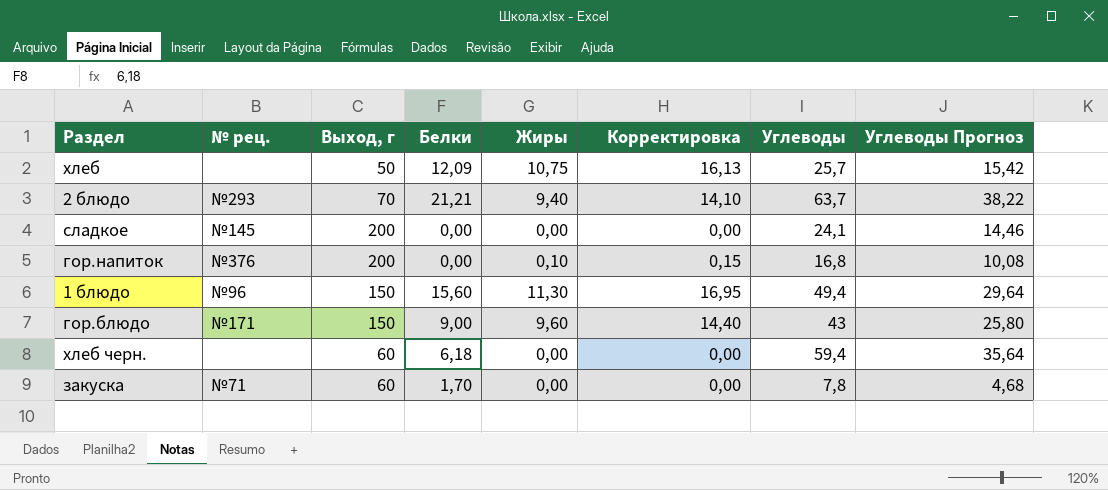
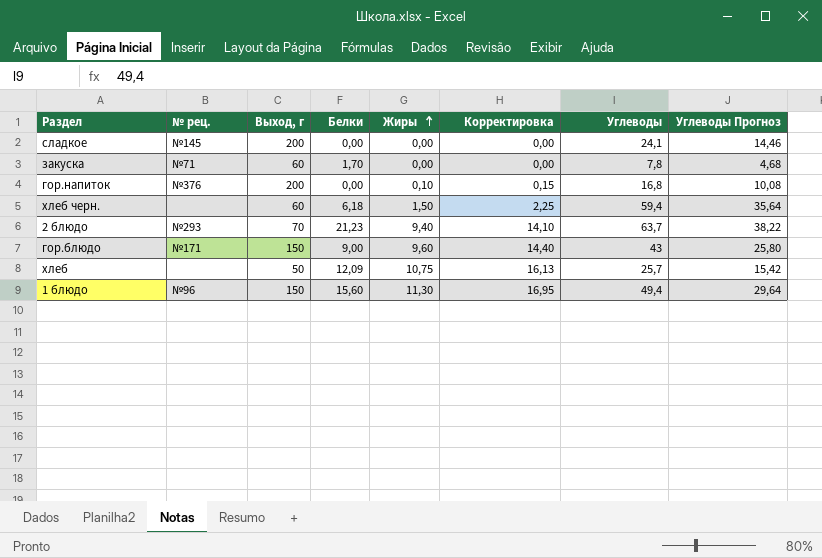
row order: none -> Жиры ascending
хлеб черн. | Жиры: 0,00 -> 1,50
хлеб черн. | Корректировка: 0,00 -> 2,25
2 блюдо | Белки: 21,21 -> 21,23

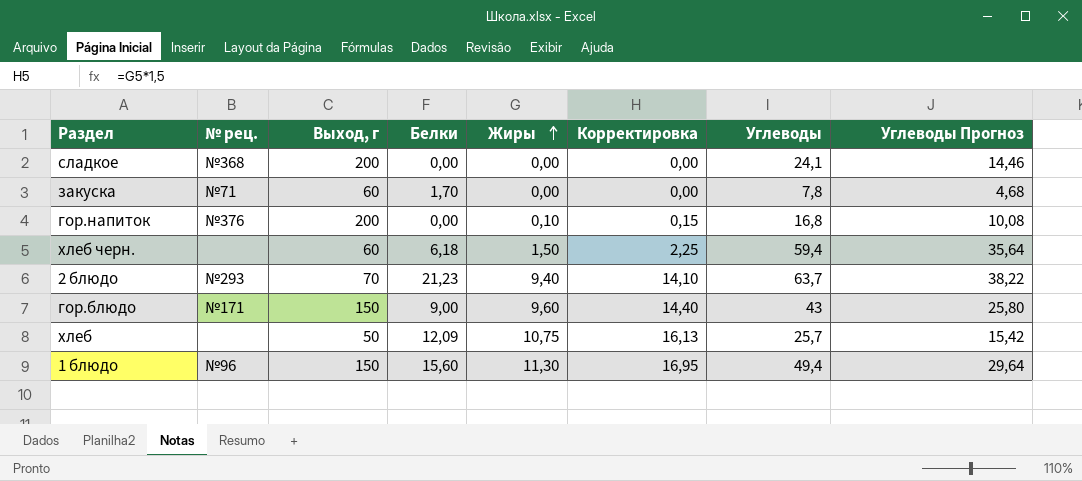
сладкое | № рец.: №145 -> №368

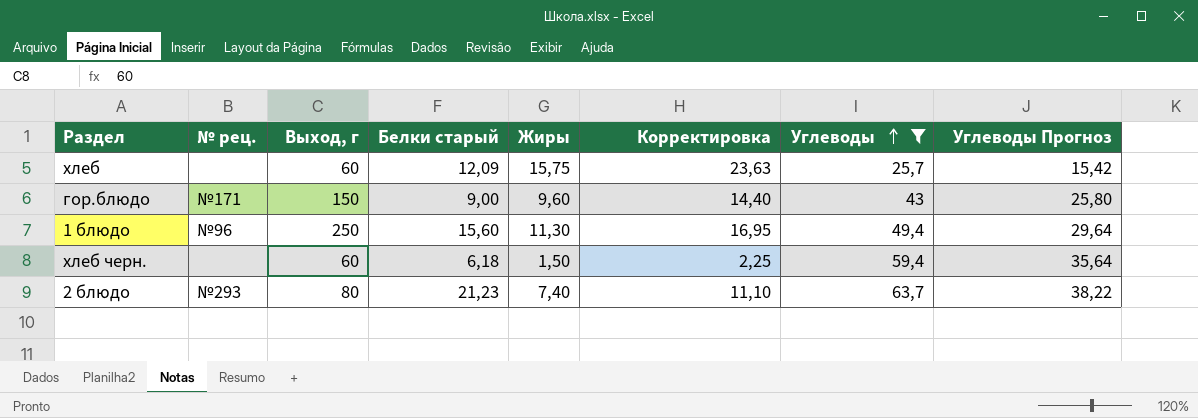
filter: none -> Углеводы >= 25,7
row order: Жиры ascending -> Углеводы ascending
column name: Белки -> Белки старый
хлеб | Выход, г: 50 -> 60
хлеб | Жиры: 10,75 -> 15,75
хлеб | Корректировка: 16,13 -> 23,63
1 блюдо | Выход, г: 150 -> 250
2 блюдо | Выход, г: 70 -> 80
2 блюдо | Жиры: 9,40 -> 7,40
2 блюдо | Корректировка: 14,10 -> 11,10

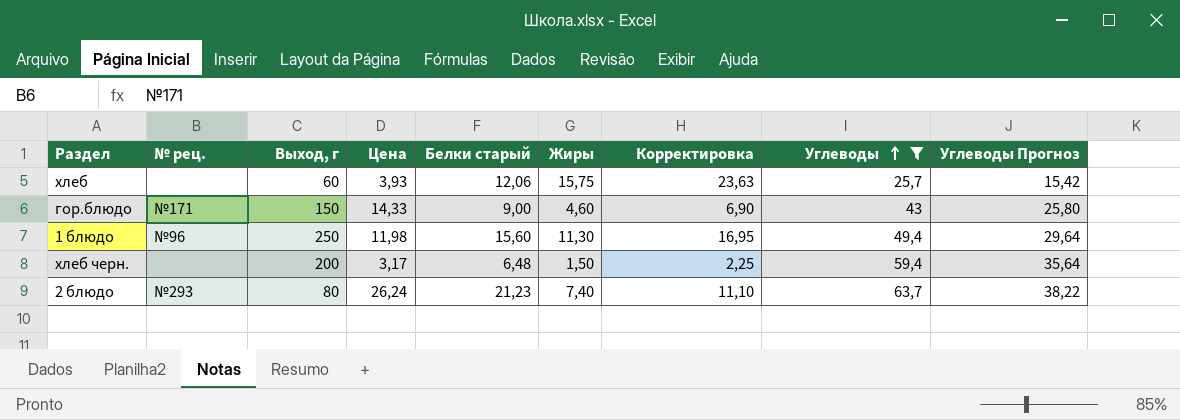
column Цена | position: none -> 4
хлеб | Белки старый: 12,09 -> 12,06
гор.блюдо | Жиры: 9,60 -> 4,60
гор.блюдо | Корректировка: 14,40 -> 6,90
хлеб черн. | Выход, г: 60 -> 200
хлеб черн. | Белки старый: 6,18 -> 6,48

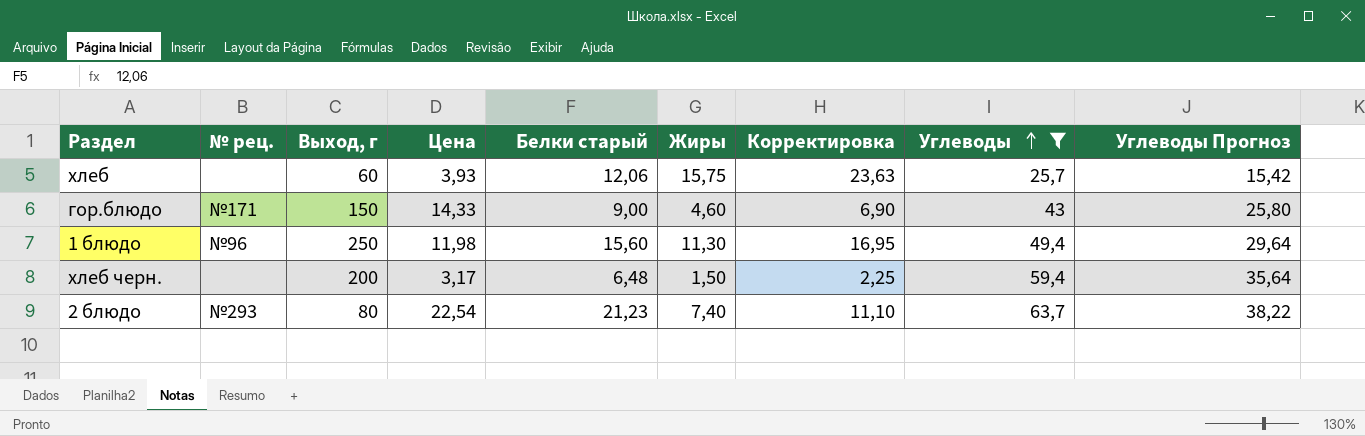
2 блюдо | Цена: 26,24 -> 22,54

